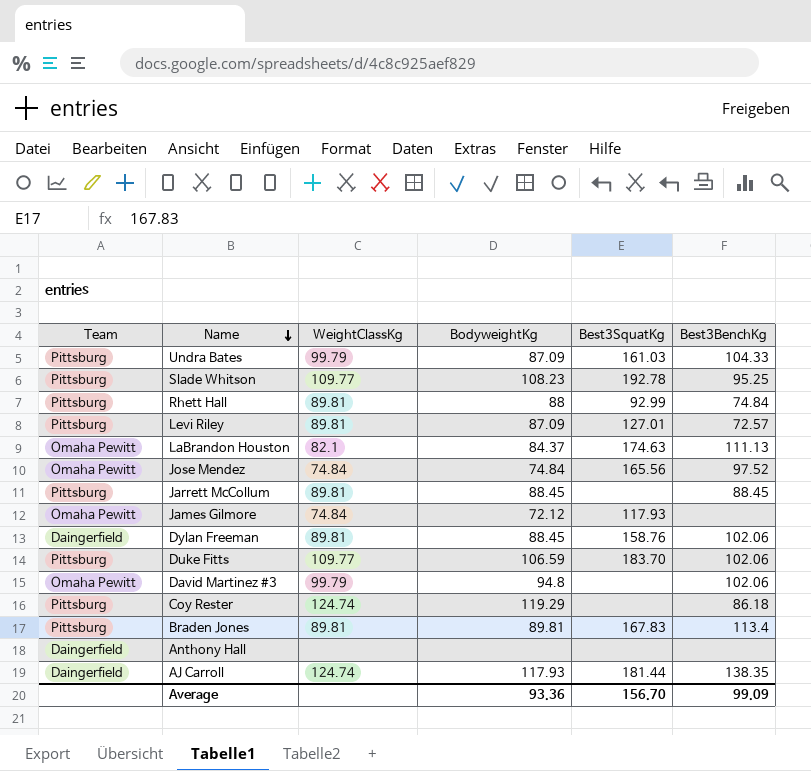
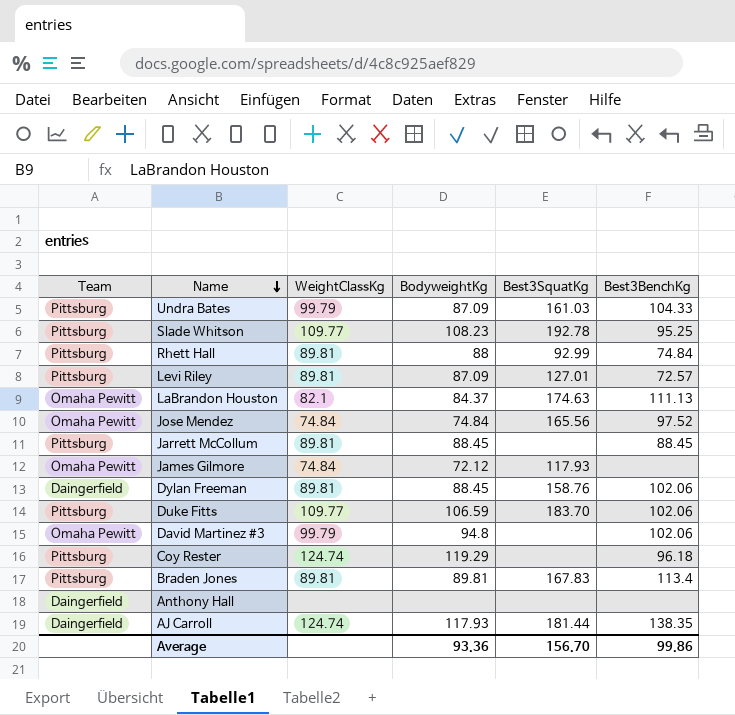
Coy Rester | Best3BenchKg: 86.18 -> 96.18
Average | Best3BenchKg: 99.09 -> 99.86

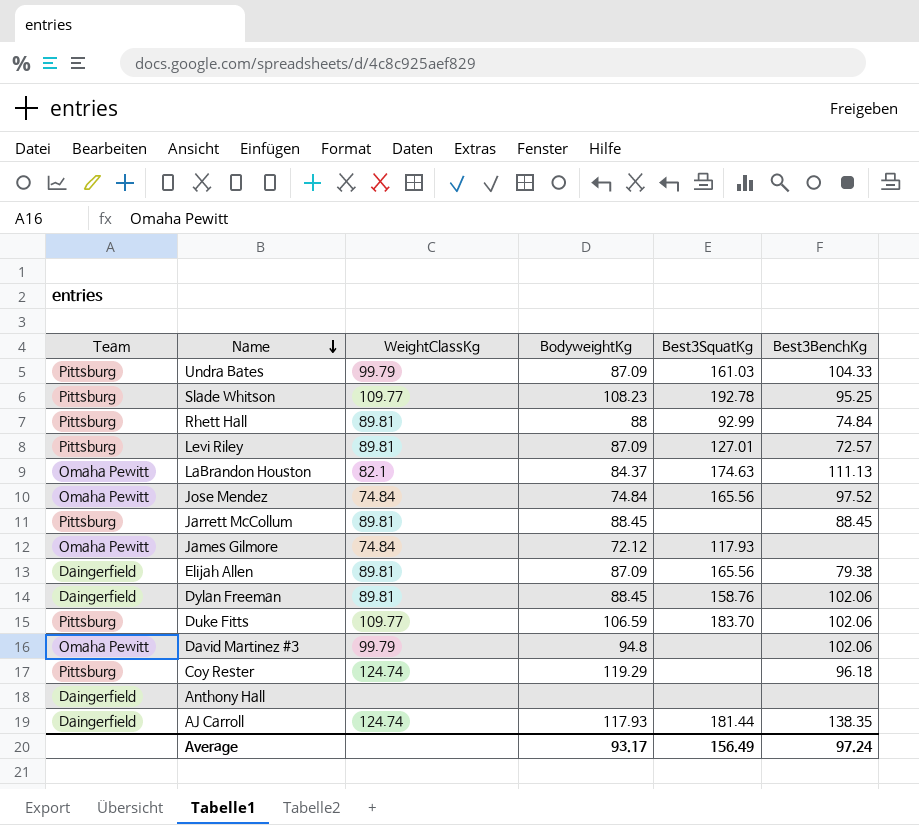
row Braden Jones: Pittsburg | 89.81 | 89.81 | 167.83 | 113.4 -> none
row Elijah Allen: none -> Daingerfield | 89.81 | 87.09 | 165.56 | 79.38
Average | BodyweightKg: 93.36 -> 93.17
Average | Best3SquatKg: 156.70 -> 156.49
Average | Best3BenchKg: 99.86 -> 97.24

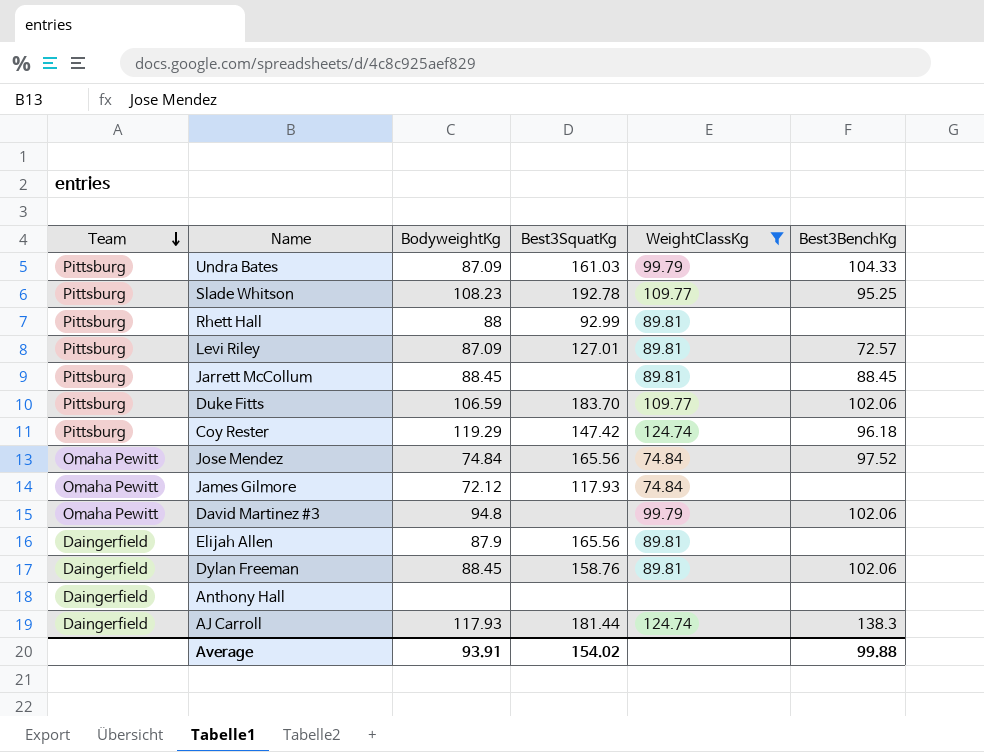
filter: none -> WeightClassKg != 82.1
row order: Name descending -> Team descending
column WeightClassKg | position: 3 -> 5
Rhett Hall | Best3BenchKg: 74.84 -> none
Coy Rester | Best3SquatKg: none -> 147.42
Elijah Allen | BodyweightKg: 87.09 -> 87.9
Elijah Allen | Best3BenchKg: 79.38 -> none
AJ Carroll | Best3BenchKg: 138.35 -> 138.3
Average | BodyweightKg: 93.17 -> 93.91
Average | Best3SquatKg: 156.49 -> 154.02
Average | Best3BenchKg: 97.24 -> 99.88

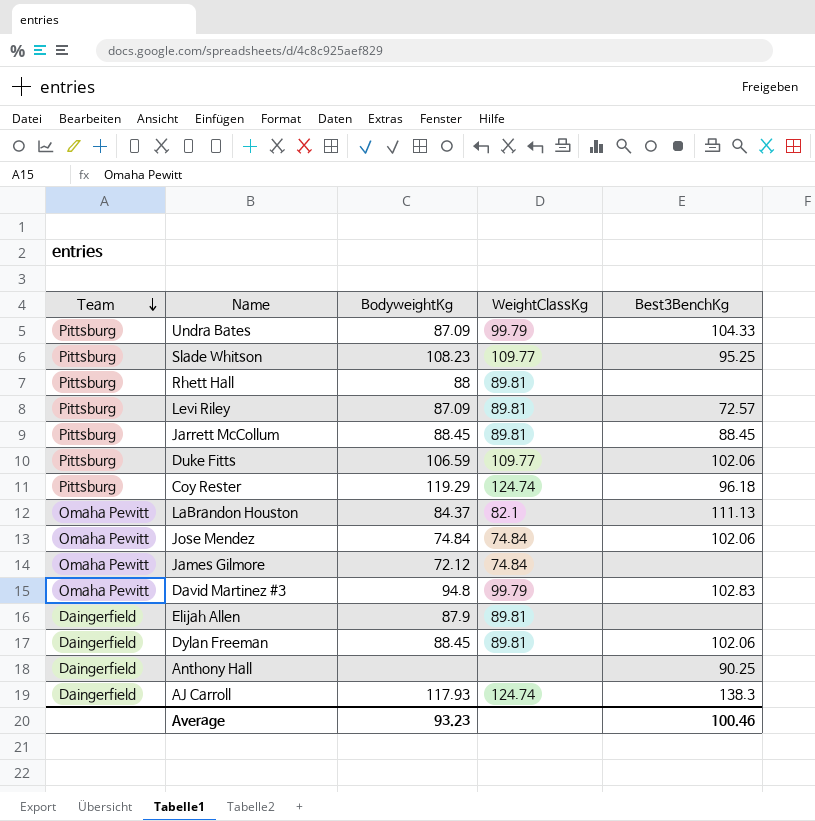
filter: WeightClassKg != 82.1 -> none
column Best3SquatKg | position: 4 -> none
Jose Mendez | Best3BenchKg: 97.52 -> 102.06
David Martinez #3 | Best3BenchKg: 102.06 -> 102.83
Anthony Hall | Best3BenchKg: none -> 90.25
Average | BodyweightKg: 93.91 -> 93.23
Average | Best3BenchKg: 99.88 -> 100.46

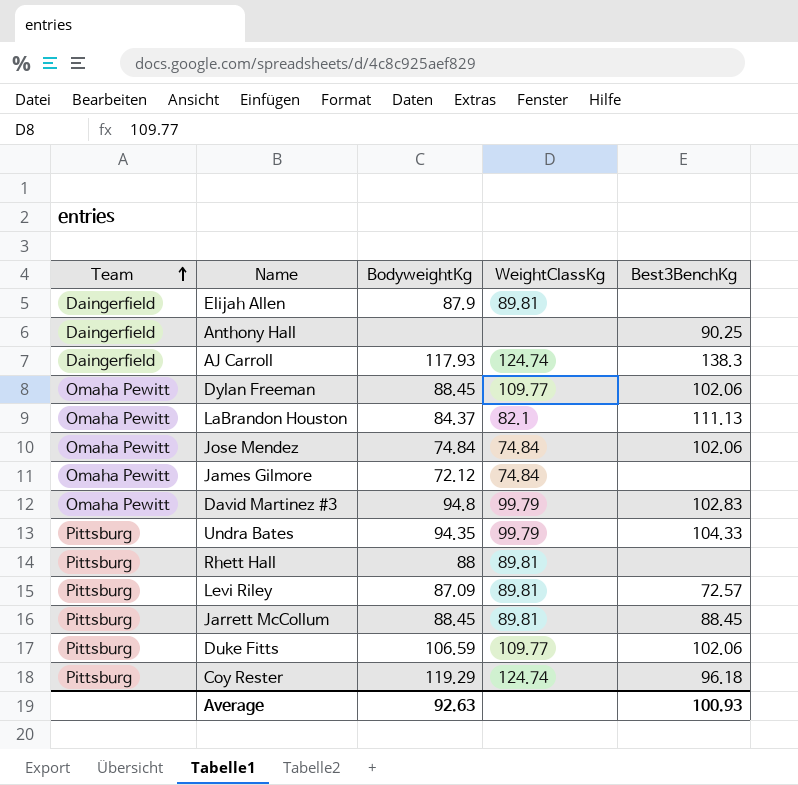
row order: Team descending -> Team ascending
row Slade Whitson: Pittsburg | 108.23 | 109.77 | 95.25 -> none
Dylan Freeman | Team: Daingerfield -> Omaha Pewitt
Dylan Freeman | WeightClassKg: 89.81 -> 109.77
Undra Bates | BodyweightKg: 87.09 -> 94.35
Average | BodyweightKg: 93.23 -> 92.63
Average | Best3BenchKg: 100.46 -> 100.93

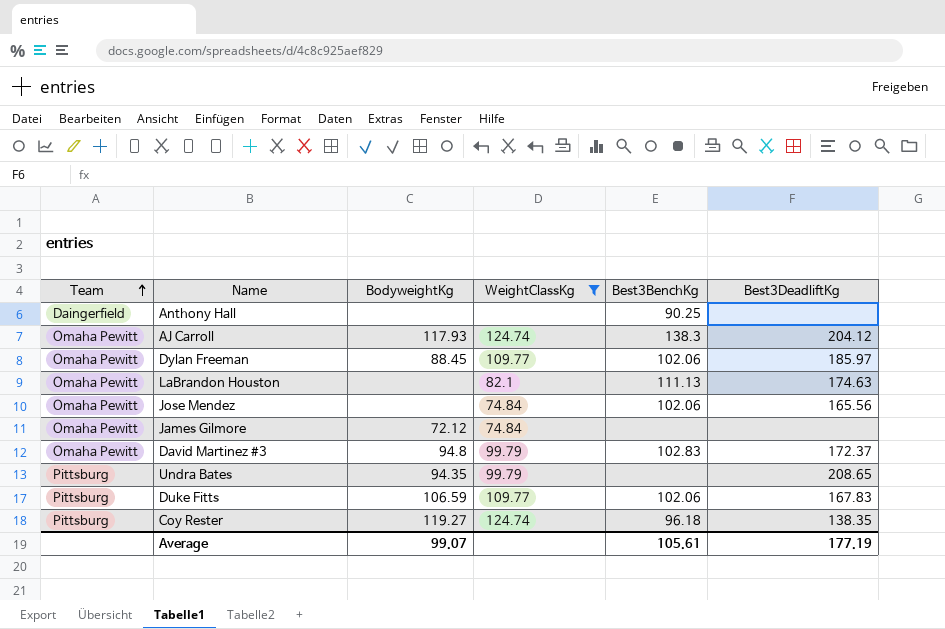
filter: none -> WeightClassKg != 89.81
column Best3DeadliftKg | position: none -> 6
AJ Carroll | Team: Daingerfield -> Omaha Pewitt
LaBrandon Houston | BodyweightKg: 84.37 -> none
Jose Mendez | BodyweightKg: 74.84 -> none
Undra Bates | Best3BenchKg: 104.33 -> none
Coy Rester | BodyweightKg: 119.29 -> 119.27
Average | BodyweightKg: 92.63 -> 99.07
Average | Best3BenchKg: 100.93 -> 105.61

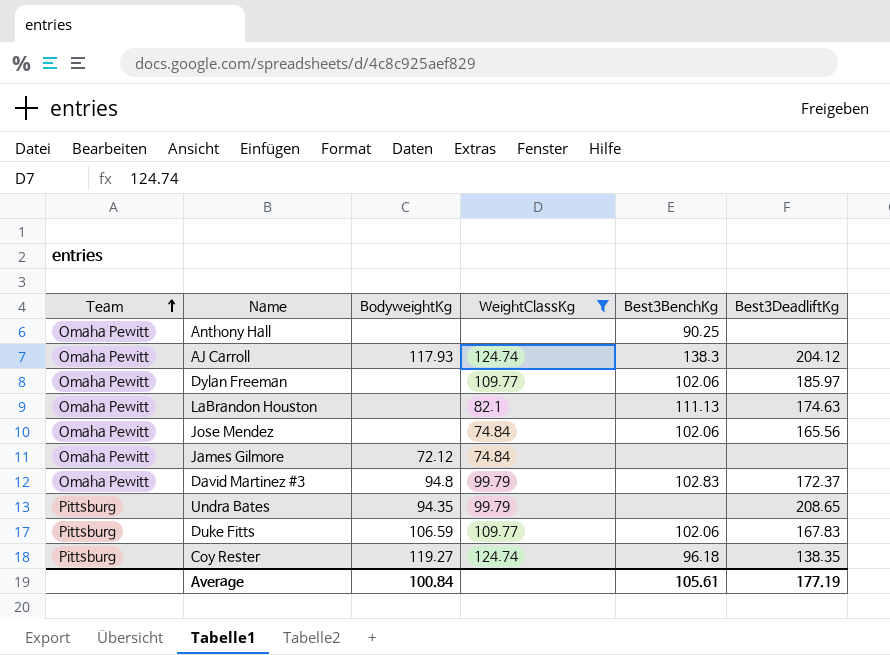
Anthony Hall | Team: Daingerfield -> Omaha Pewitt
Dylan Freeman | BodyweightKg: 88.45 -> none
Average | BodyweightKg: 99.07 -> 100.84

